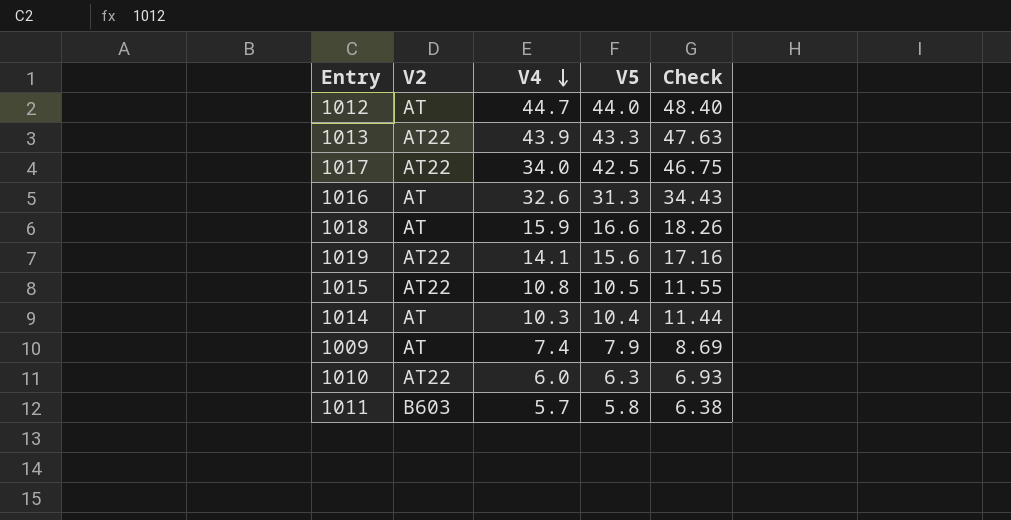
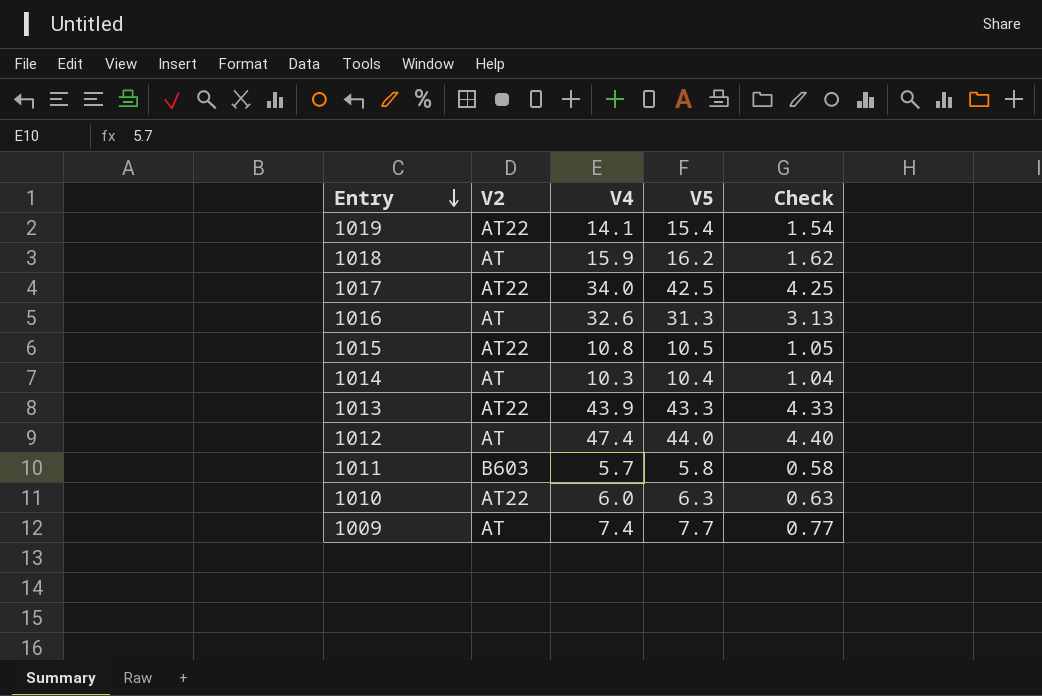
row order: V4 descending -> Entry descending
column Check | formula: [V5] * 1.1 -> [V5] * 0.1
1019 | V5: 15.6 -> 15.4
1018 | V5: 16.6 -> 16.2
1012 | V4: 44.7 -> 47.4
1009 | V5: 7.9 -> 7.7

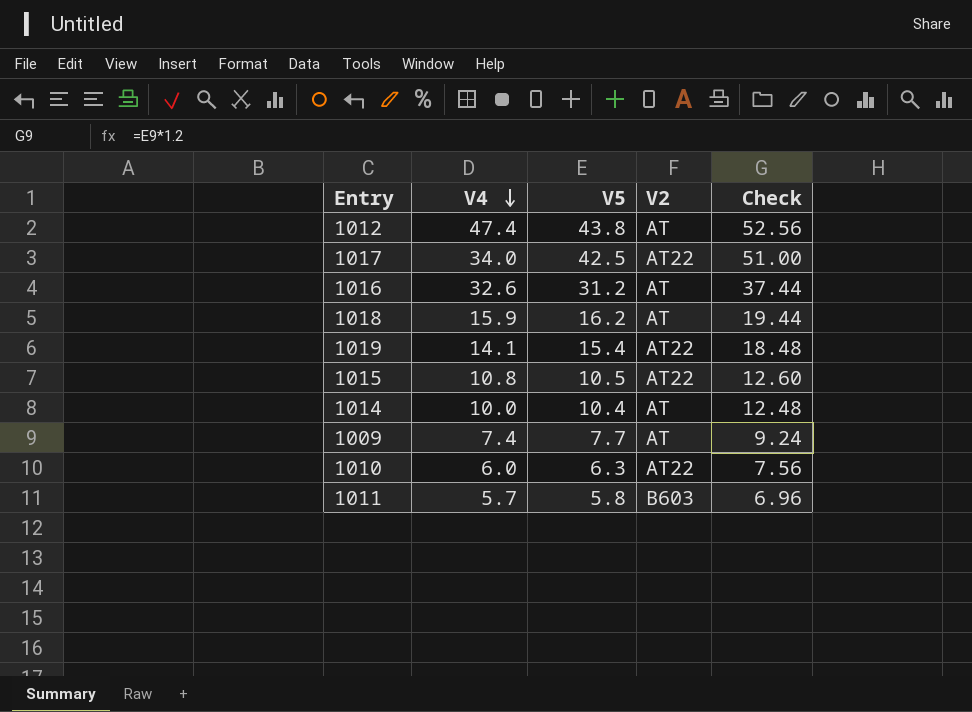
row order: Entry descending -> V4 descending
column V2 | position: 2 -> 4
column Check | formula: [V5] * 0.1 -> [V5] * 1.2
row 1013: AT22 | 43.9 | 43.3 | 4.33 -> none
1012 | V5: 44.0 -> 43.8
1016 | V5: 31.3 -> 31.2
1014 | V4: 10.3 -> 10.0

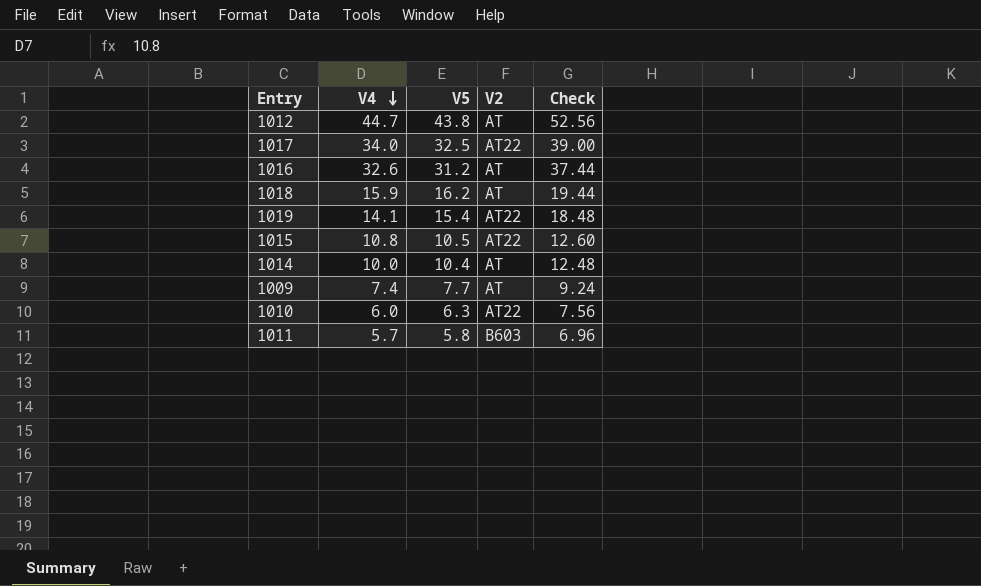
1012 | V4: 47.4 -> 44.7
1017 | V5: 42.5 -> 32.5
1017 | Check: 51.00 -> 39.00

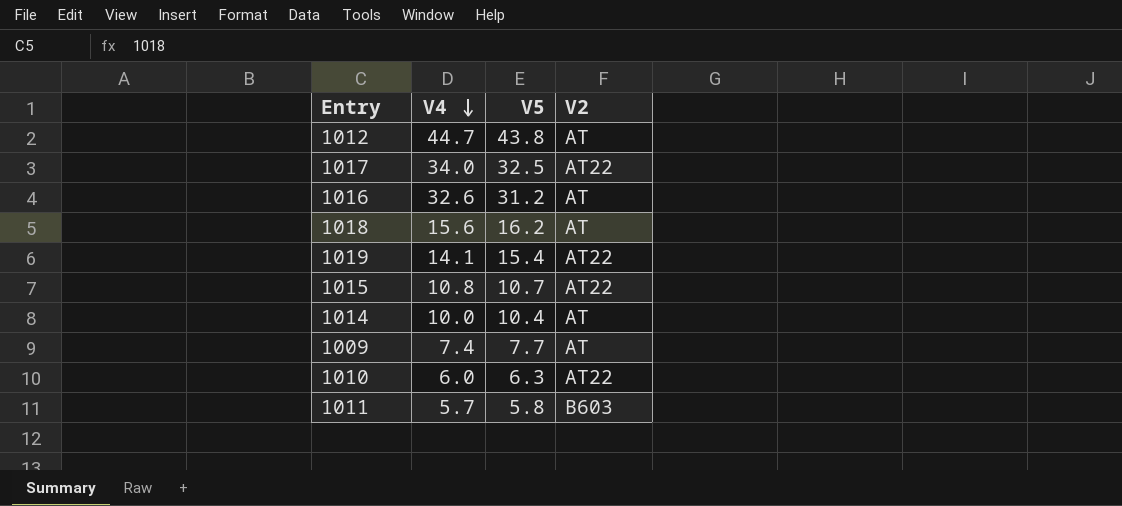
column Check | formula: [V5] * 1.2 -> none
1018 | V4: 15.9 -> 15.6
1015 | V5: 10.5 -> 10.7

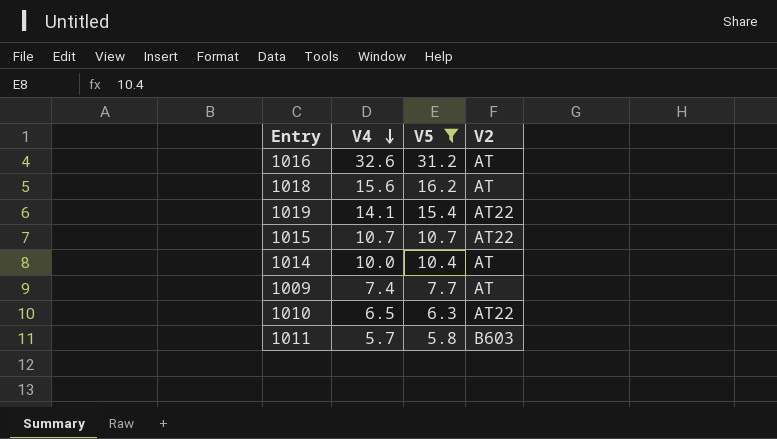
filter: none -> V5 <= 31.2
1015 | V4: 10.8 -> 10.7
1010 | V4: 6.0 -> 6.5

